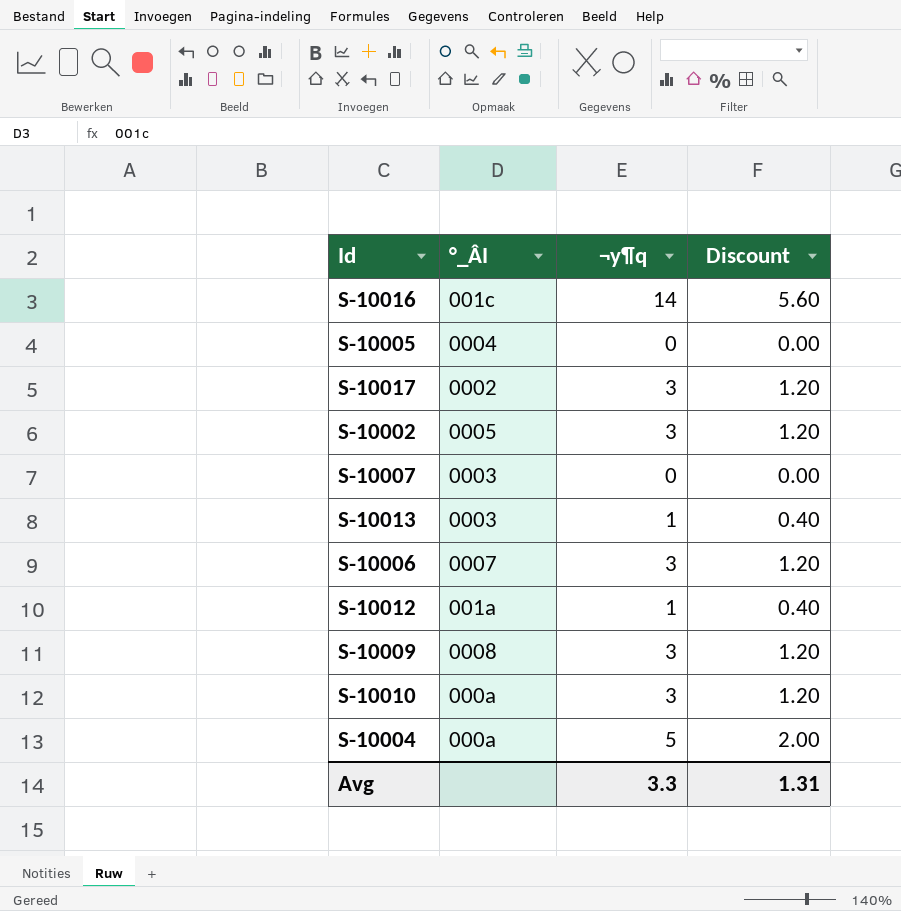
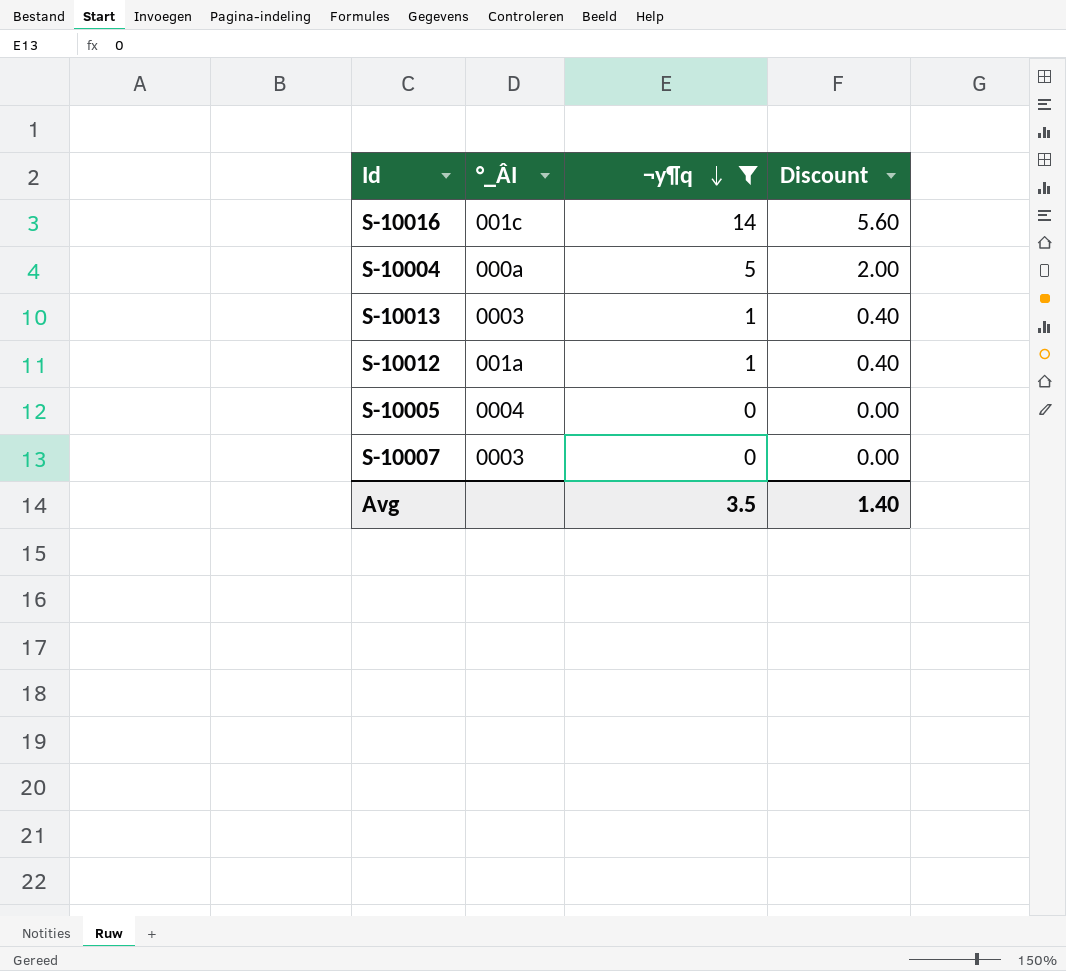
filter: none -> ¬y¶q != 3
row order: none -> ¬y¶q descending
Avg | ¬y¶q: 3.3 -> 3.5
Avg | Discount: 1.31 -> 1.40

